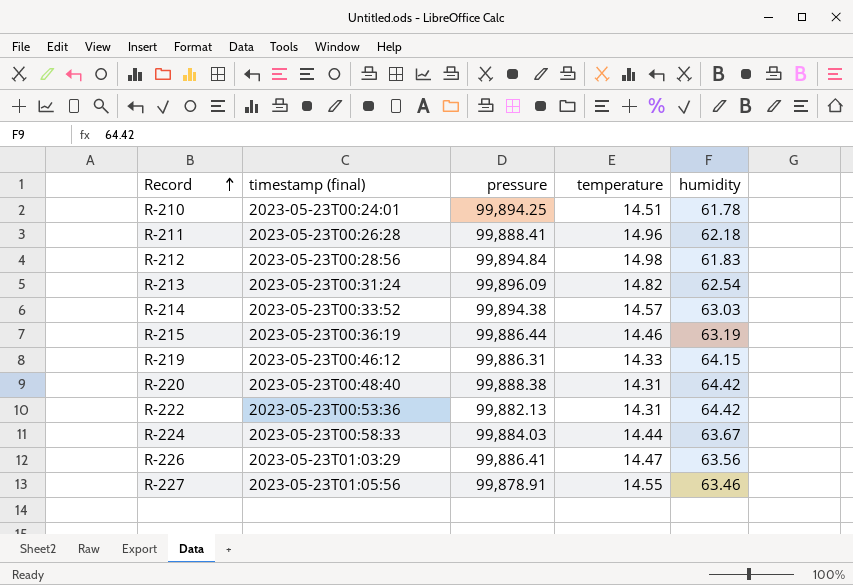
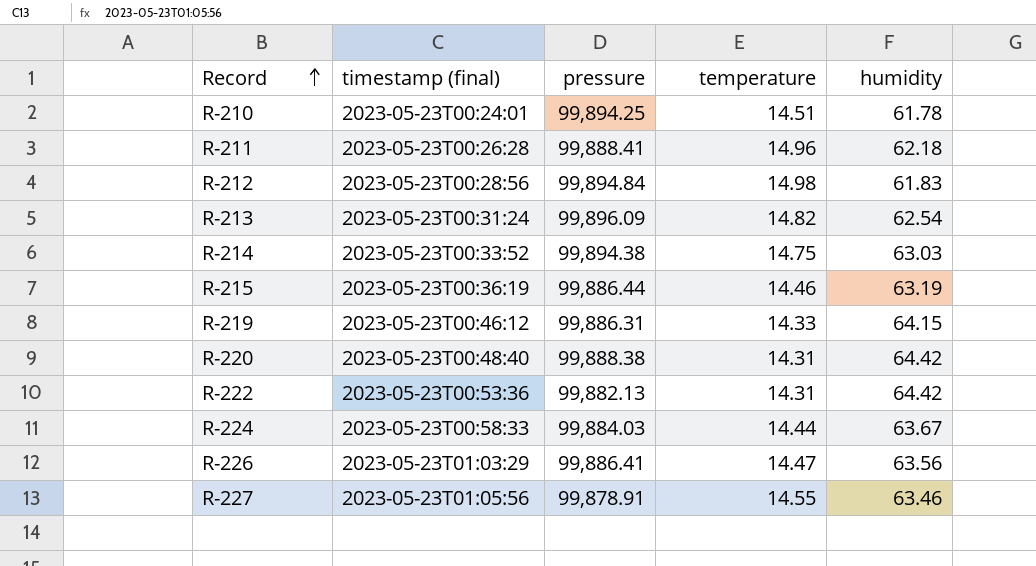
R-214 | temperature: 14.57 -> 14.75

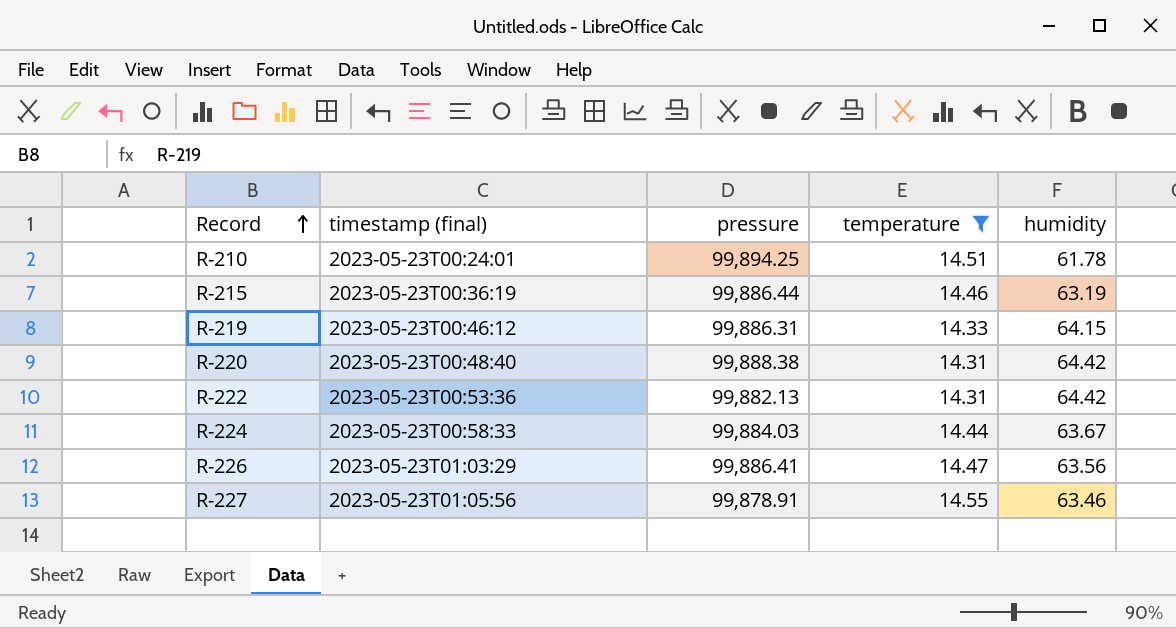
filter: none -> temperature <= 14.55

